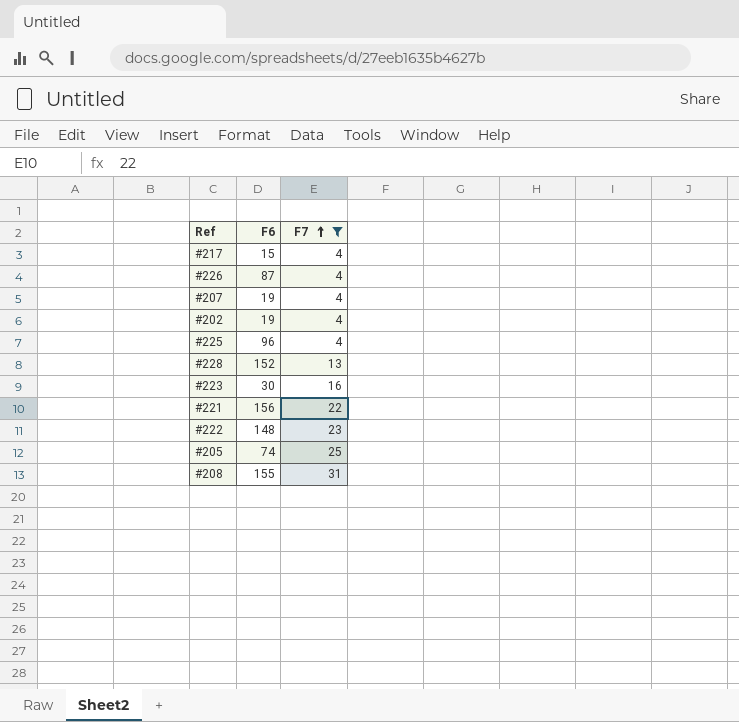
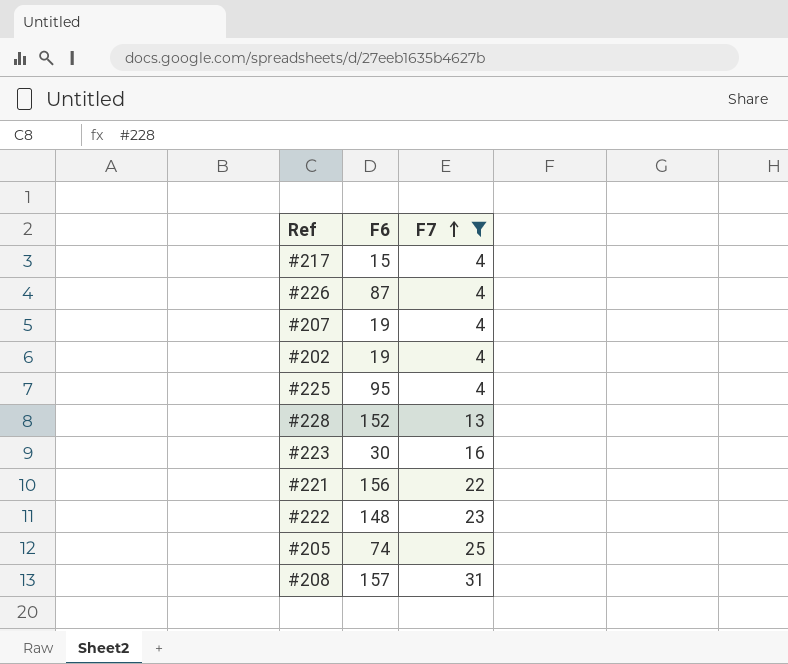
#225 | F6: 96 -> 95
#208 | F6: 155 -> 157

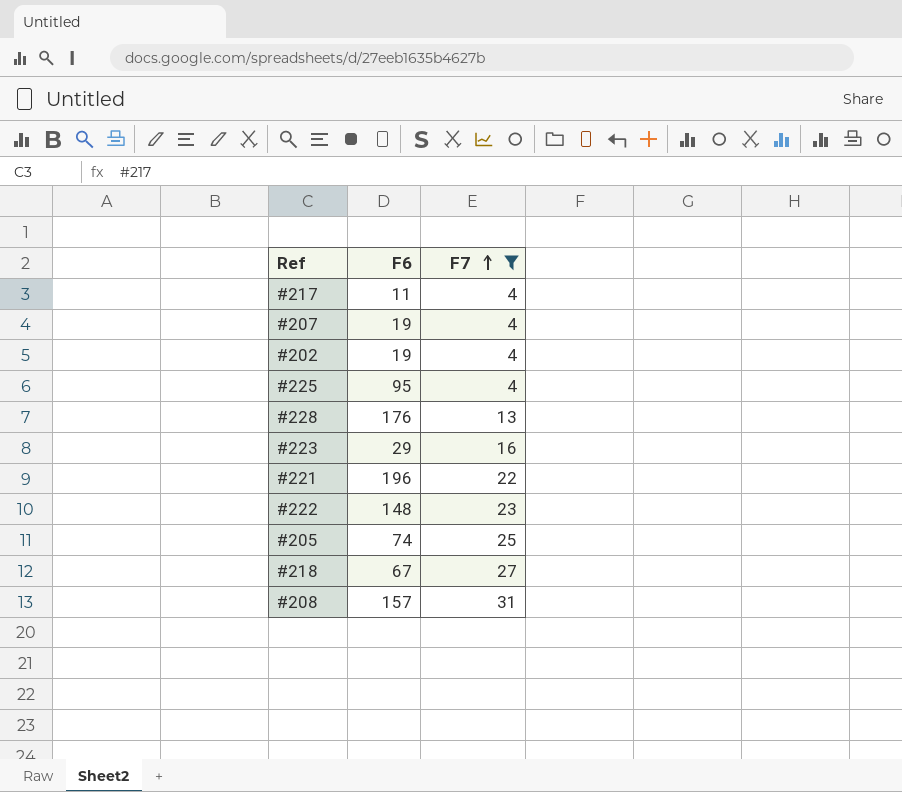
row #226: 87 | 4 -> none
#217 | F6: 15 -> 11
#228 | F6: 152 -> 176
#223 | F6: 30 -> 29
#221 | F6: 156 -> 196
row #218: none -> 67 | 27

